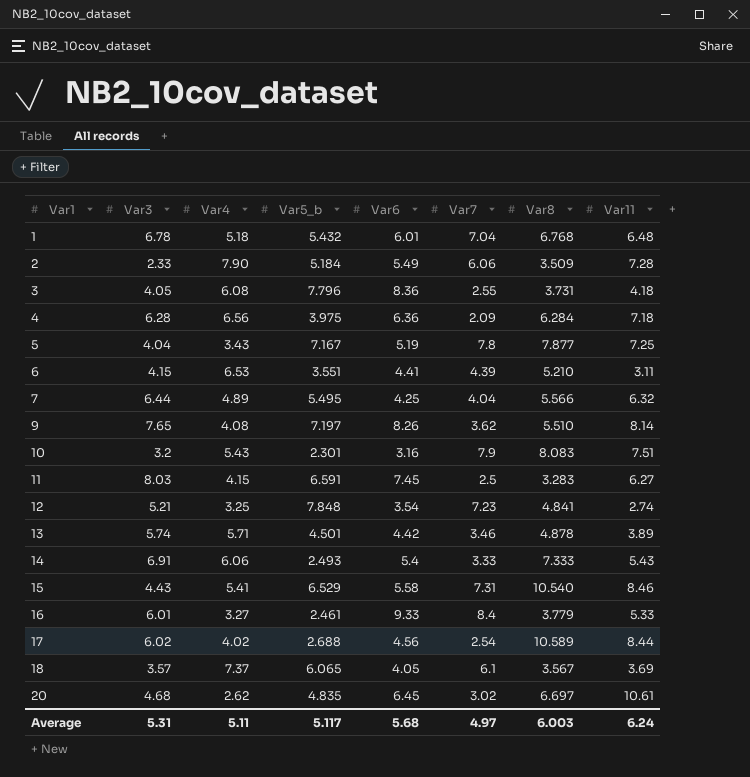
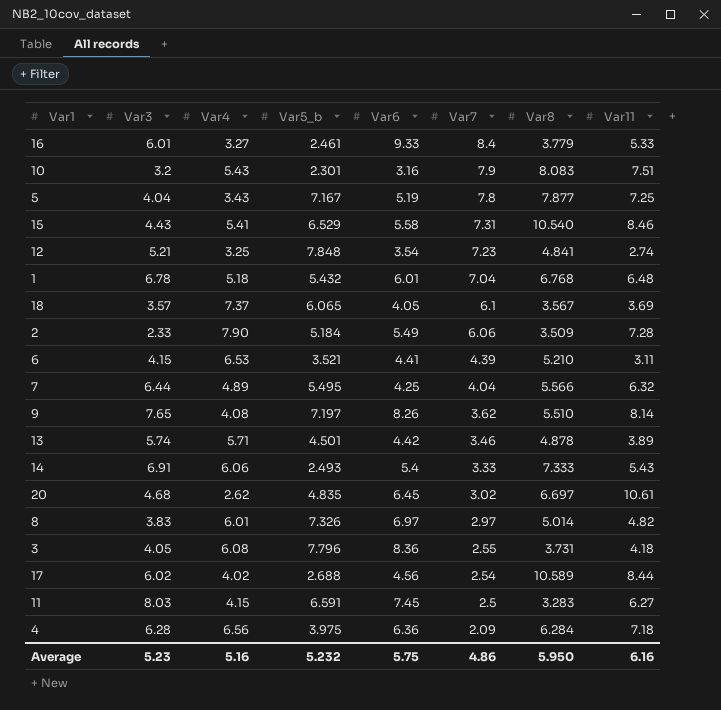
row order: Var1 ascending -> Var7 descending
6 | Var5_b: 3.551 -> 3.521
row 8: none -> 3.83 | 6.01 | 7.326 | 6.97 | 2.97 | 5.014 | 4.82
Average | Var3: 5.31 -> 5.23
Average | Var4: 5.11 -> 5.16
Average | Var5_b: 5.117 -> 5.232
Average | Var6: 5.68 -> 5.75
Average | Var7: 4.97 -> 4.86
Average | Var8: 6.003 -> 5.950
Average | Var11: 6.24 -> 6.16

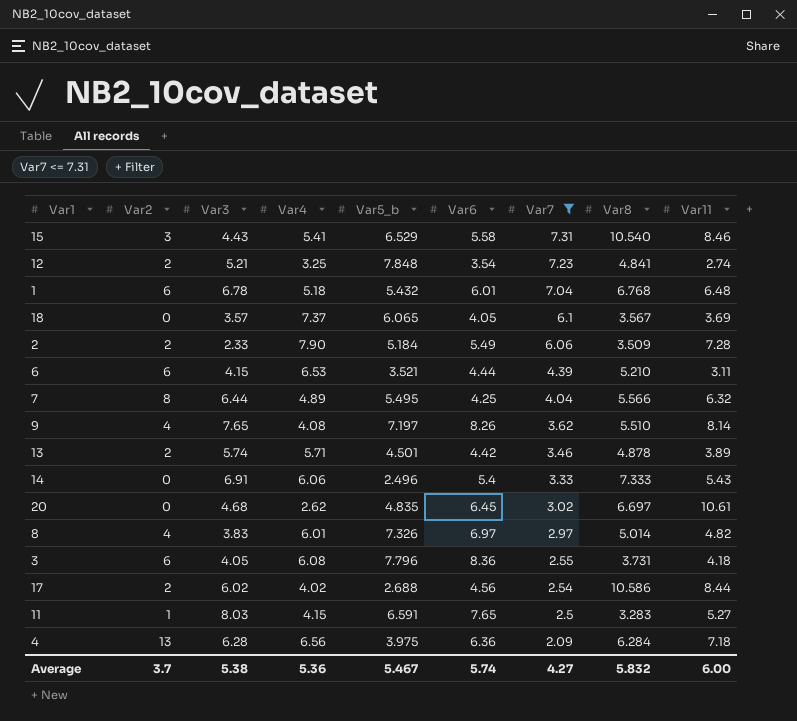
filter: none -> Var7 <= 7.31
column Var2 | position: none -> 2
6 | Var6: 4.41 -> 4.44
14 | Var5_b: 2.493 -> 2.496
17 | Var8: 10.589 -> 10.586
11 | Var6: 7.45 -> 7.65
11 | Var11: 6.27 -> 5.27
Average | Var3: 5.23 -> 5.38
Average | Var4: 5.16 -> 5.36
Average | Var5_b: 5.232 -> 5.467
Average | Var6: 5.75 -> 5.74
Average | Var7: 4.86 -> 4.27
Average | Var8: 5.950 -> 5.832
Average | Var11: 6.16 -> 6.00

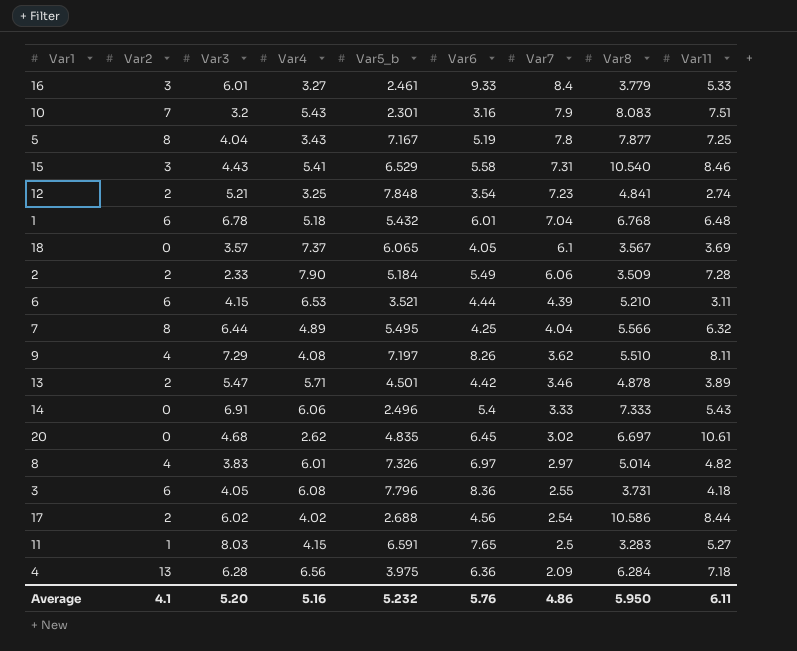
filter: Var7 <= 7.31 -> none
9 | Var3: 7.65 -> 7.29
9 | Var11: 8.14 -> 8.11
13 | Var3: 5.74 -> 5.47
Average | Var2: 3.7 -> 4.1
Average | Var3: 5.38 -> 5.20
Average | Var4: 5.36 -> 5.16
Average | Var5_b: 5.467 -> 5.232
Average | Var6: 5.74 -> 5.76
Average | Var7: 4.27 -> 4.86
Average | Var8: 5.832 -> 5.950
Average | Var11: 6.00 -> 6.11

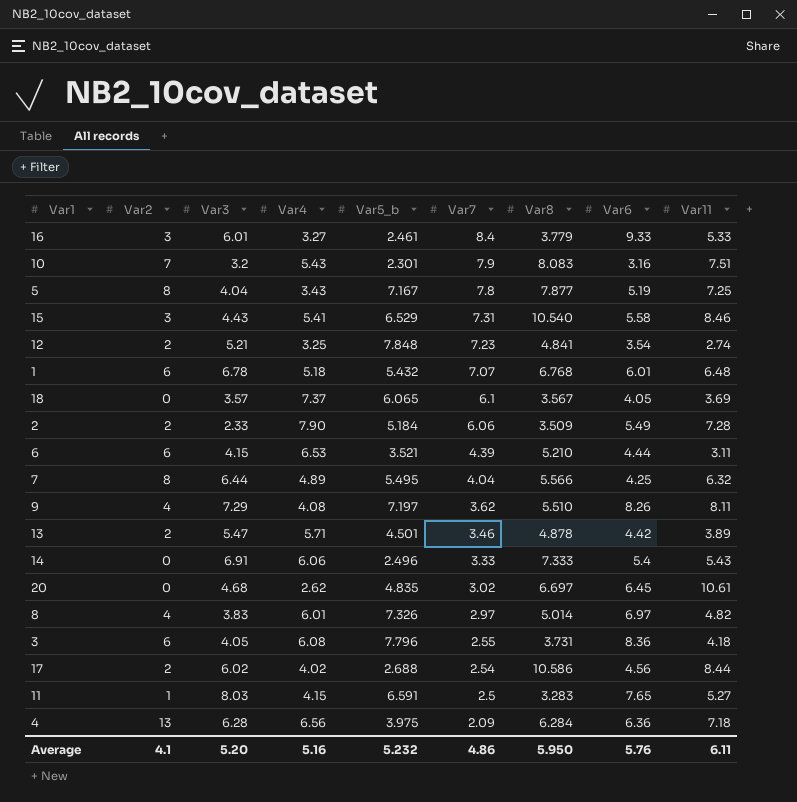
column Var6 | position: 6 -> 8
1 | Var7: 7.04 -> 7.07

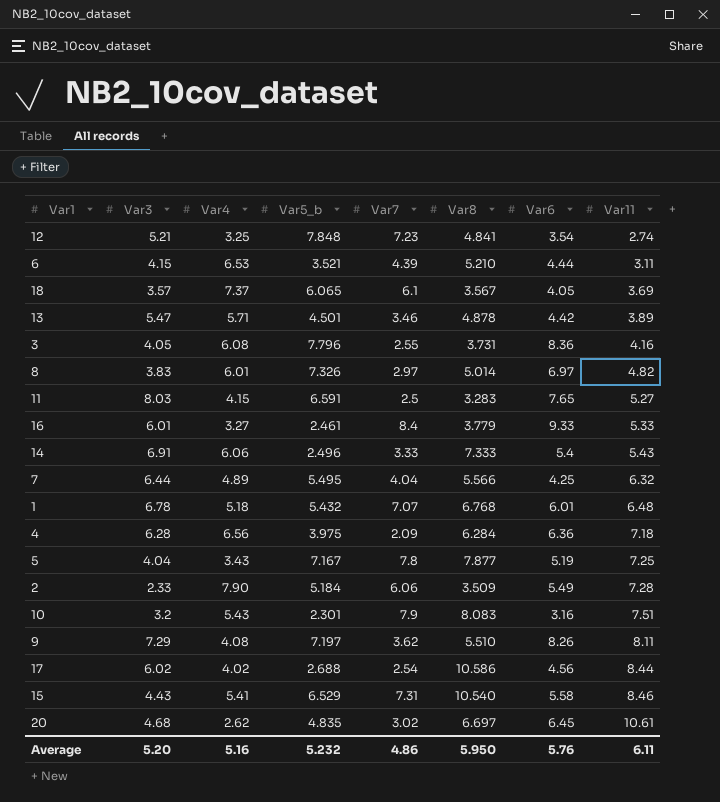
row order: Var7 descending -> Var11 ascending
column Var2 | position: 2 -> none
3 | Var11: 4.18 -> 4.16

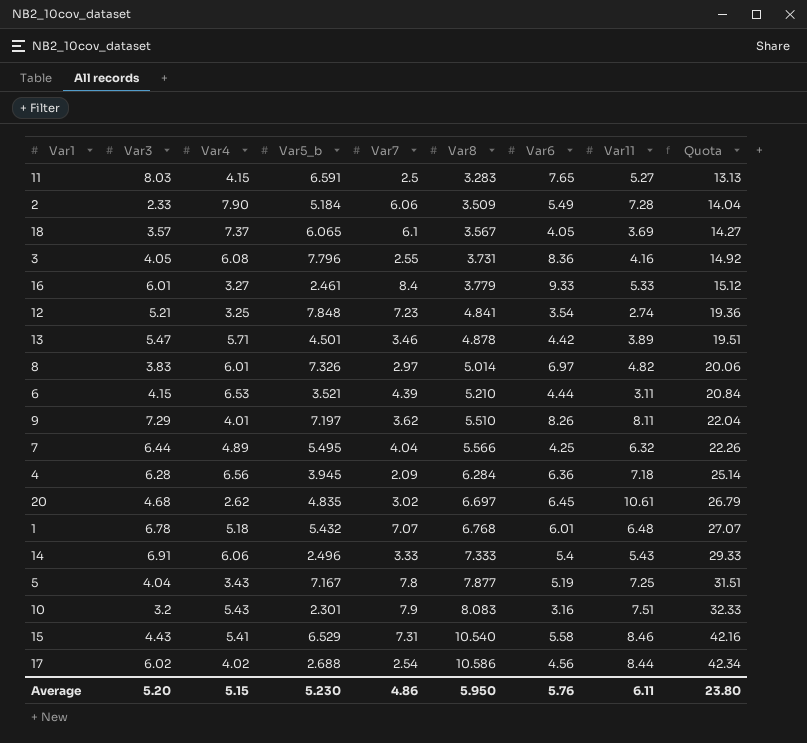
row order: Var11 ascending -> Var8 ascending
column Quota | formula: none -> [Var8] * 4
9 | Var4: 4.08 -> 4.01
4 | Var5_b: 3.975 -> 3.945
Average | Var4: 5.16 -> 5.15
Average | Var5_b: 5.232 -> 5.230

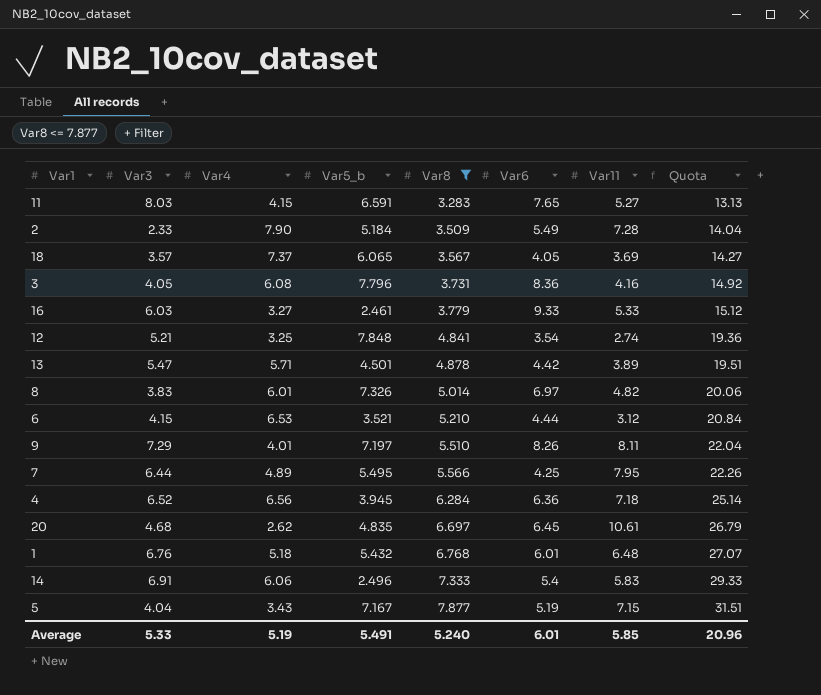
filter: none -> Var8 <= 7.877
column Var7 | position: 5 -> none
16 | Var3: 6.01 -> 6.03
6 | Var11: 3.11 -> 3.12
7 | Var11: 6.32 -> 7.95
4 | Var3: 6.28 -> 6.52
1 | Var3: 6.78 -> 6.76
14 | Var11: 5.43 -> 5.83
5 | Var11: 7.25 -> 7.15
Average | Var3: 5.20 -> 5.33
Average | Var4: 5.15 -> 5.19
Average | Var5_b: 5.230 -> 5.491
Average | Var8: 5.950 -> 5.240
Average | Var6: 5.76 -> 6.01
Average | Var11: 6.11 -> 5.85
Average | Quota: 23.80 -> 20.96

